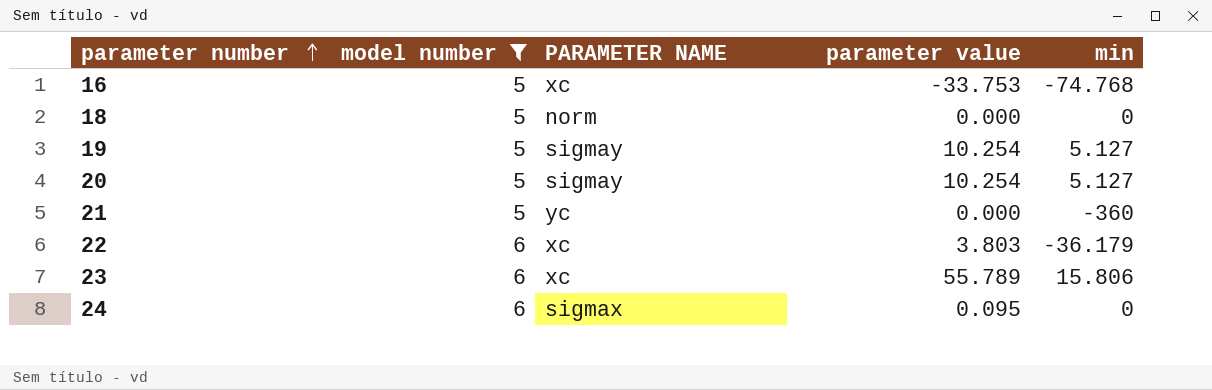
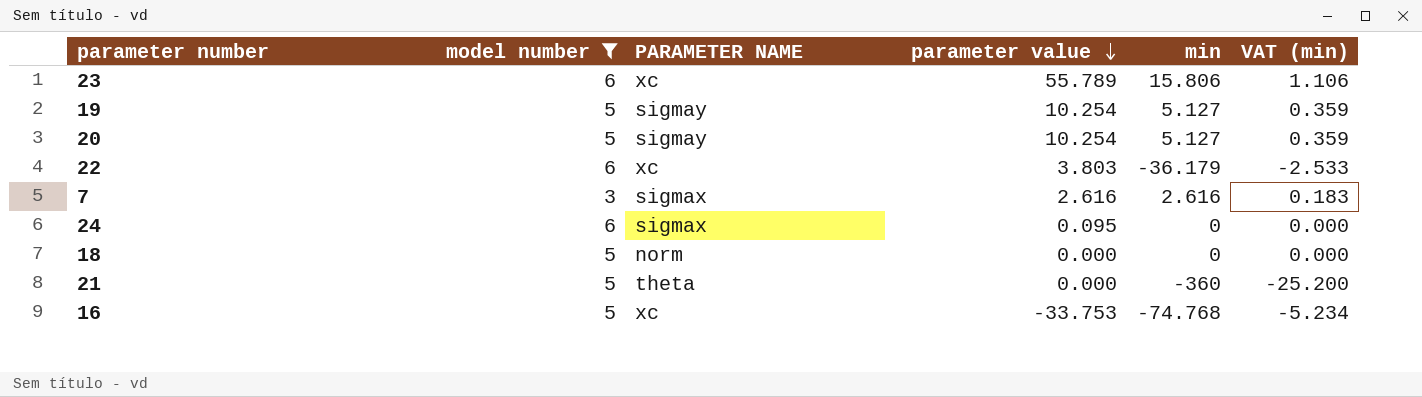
row order: parameter number ascending -> parameter value descending
column VAT (min) | formula: none -> [min] * 0.07
row 7: none -> 3 | sigmax | 2.616 | 2.616 | 0.183
21 | PARAMETER NAME: yc -> theta

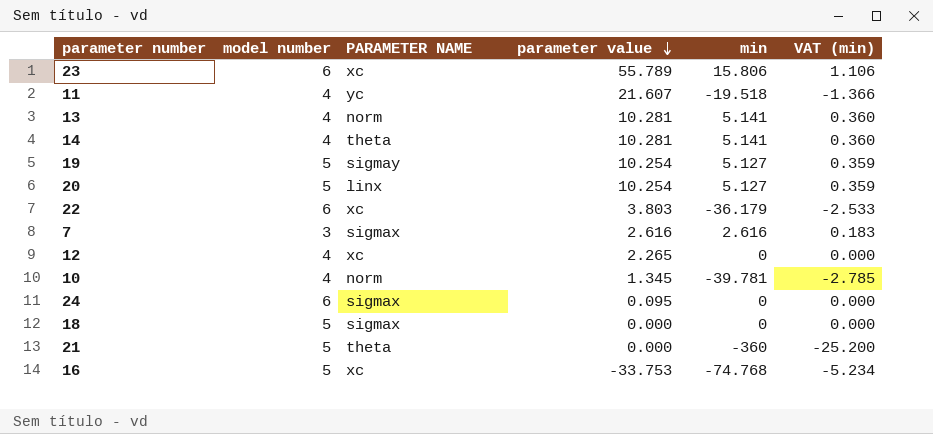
filter: model number != 4 -> none
20 | PARAMETER NAME: sigmay -> linx
18 | PARAMETER NAME: norm -> sigmax

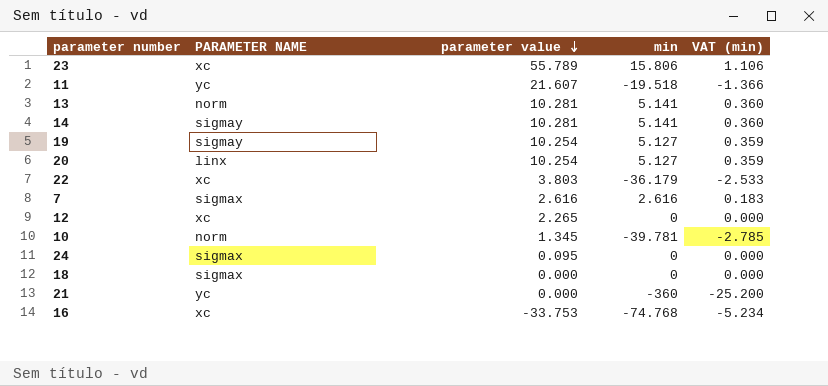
column model number | position: 2 -> none
14 | PARAMETER NAME: theta -> sigmay
21 | PARAMETER NAME: theta -> yc

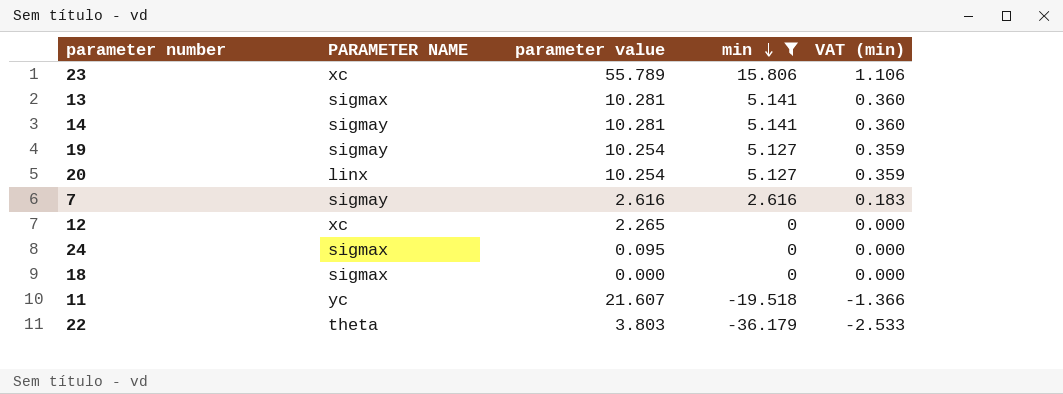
filter: none -> min >= -36.179
row order: parameter value descending -> min descending
13 | PARAMETER NAME: norm -> sigmax
7 | PARAMETER NAME: sigmax -> sigmay
22 | PARAMETER NAME: xc -> theta

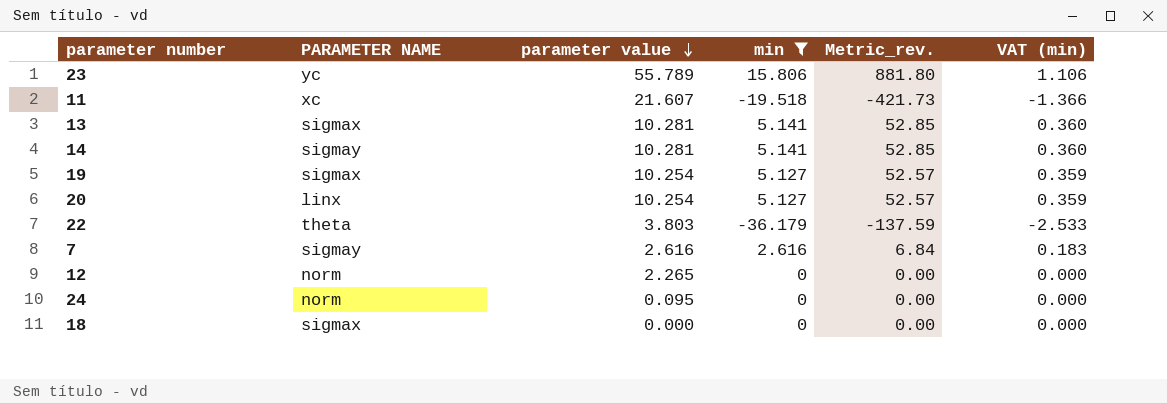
row order: min descending -> parameter value descending
column Metric_rev. | formula: none -> [parameter value] * [min]
23 | PARAMETER NAME: xc -> yc
11 | PARAMETER NAME: yc -> xc
19 | PARAMETER NAME: sigmay -> sigmax
12 | PARAMETER NAME: xc -> norm
24 | PARAMETER NAME: sigmax -> norm

